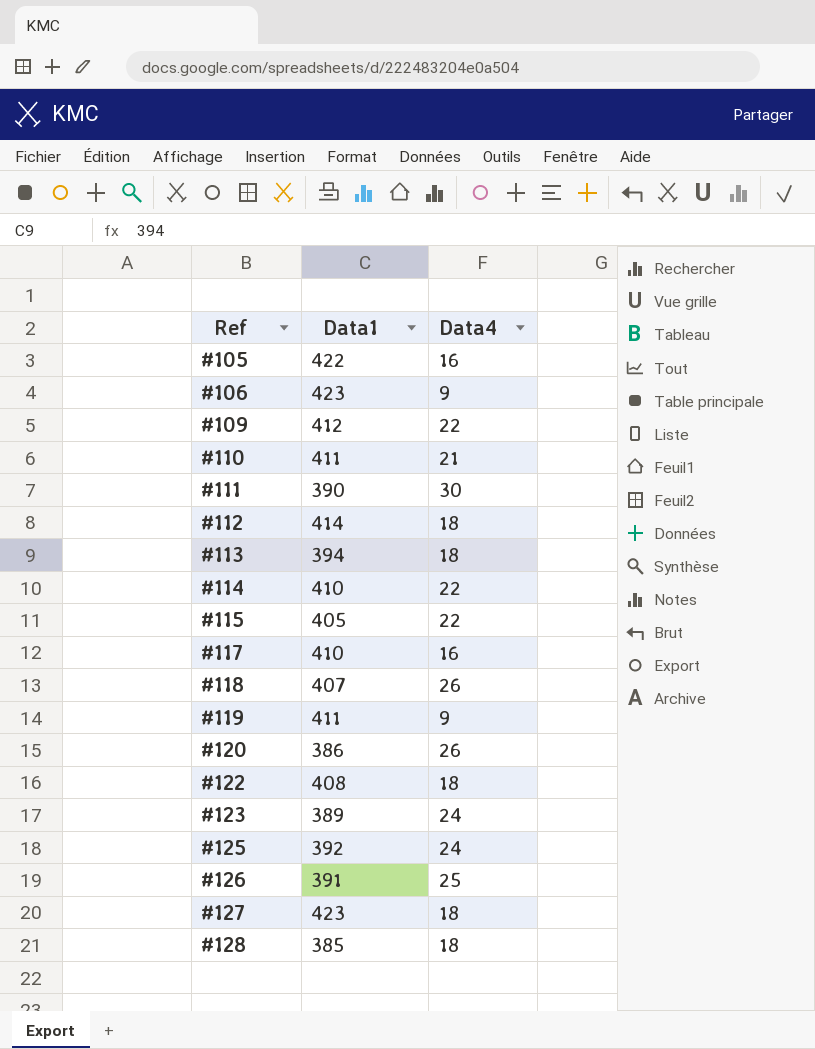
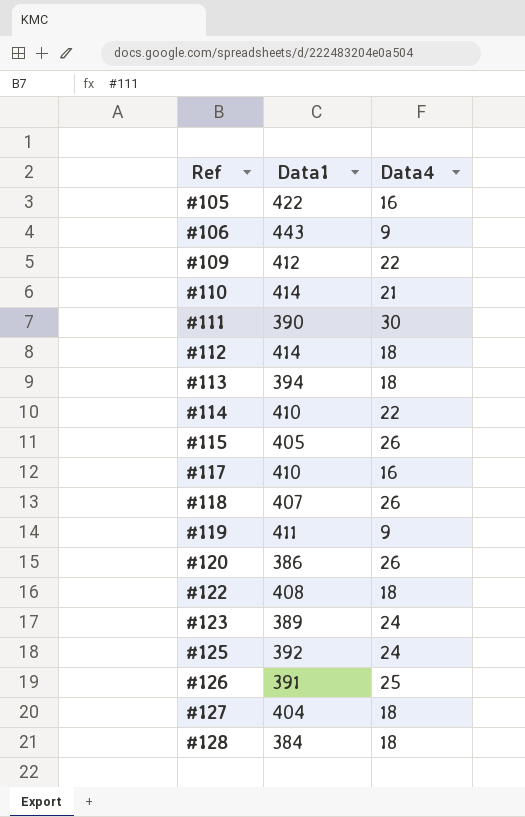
#106 | Data1: 423 -> 443
#110 | Data1: 411 -> 414
#115 | Data4: 22 -> 26
#127 | Data1: 423 -> 404
#128 | Data1: 385 -> 384

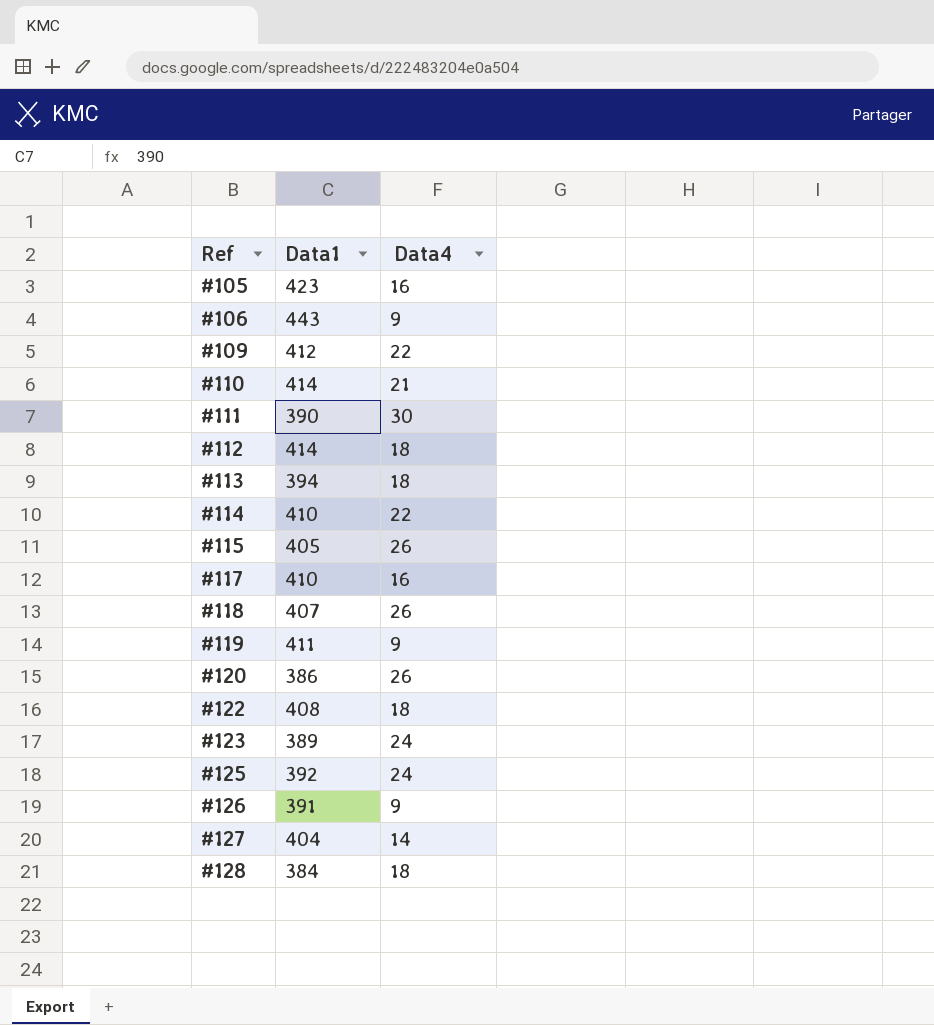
#105 | Data1: 422 -> 423
#126 | Data4: 25 -> 9
#127 | Data4: 18 -> 14

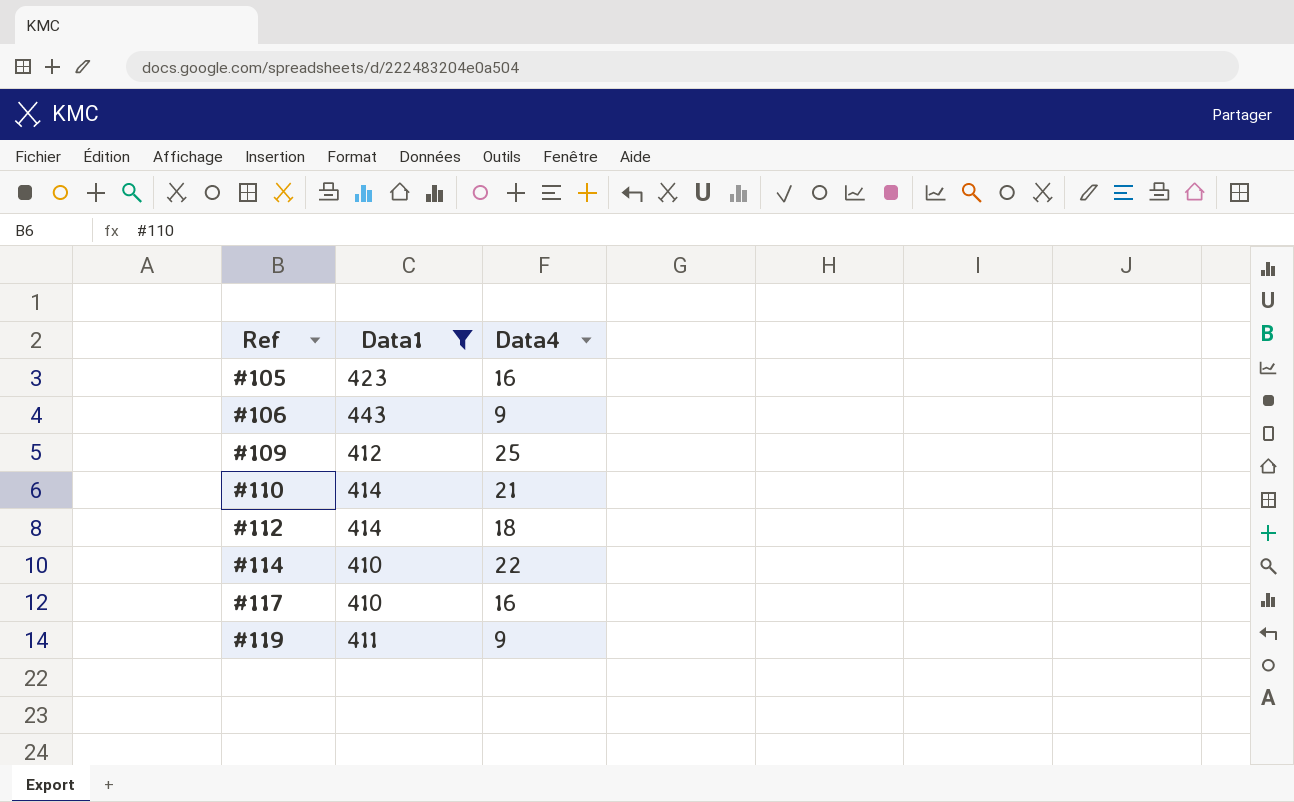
filter: none -> Data1 >= 410
#109 | Data4: 22 -> 25

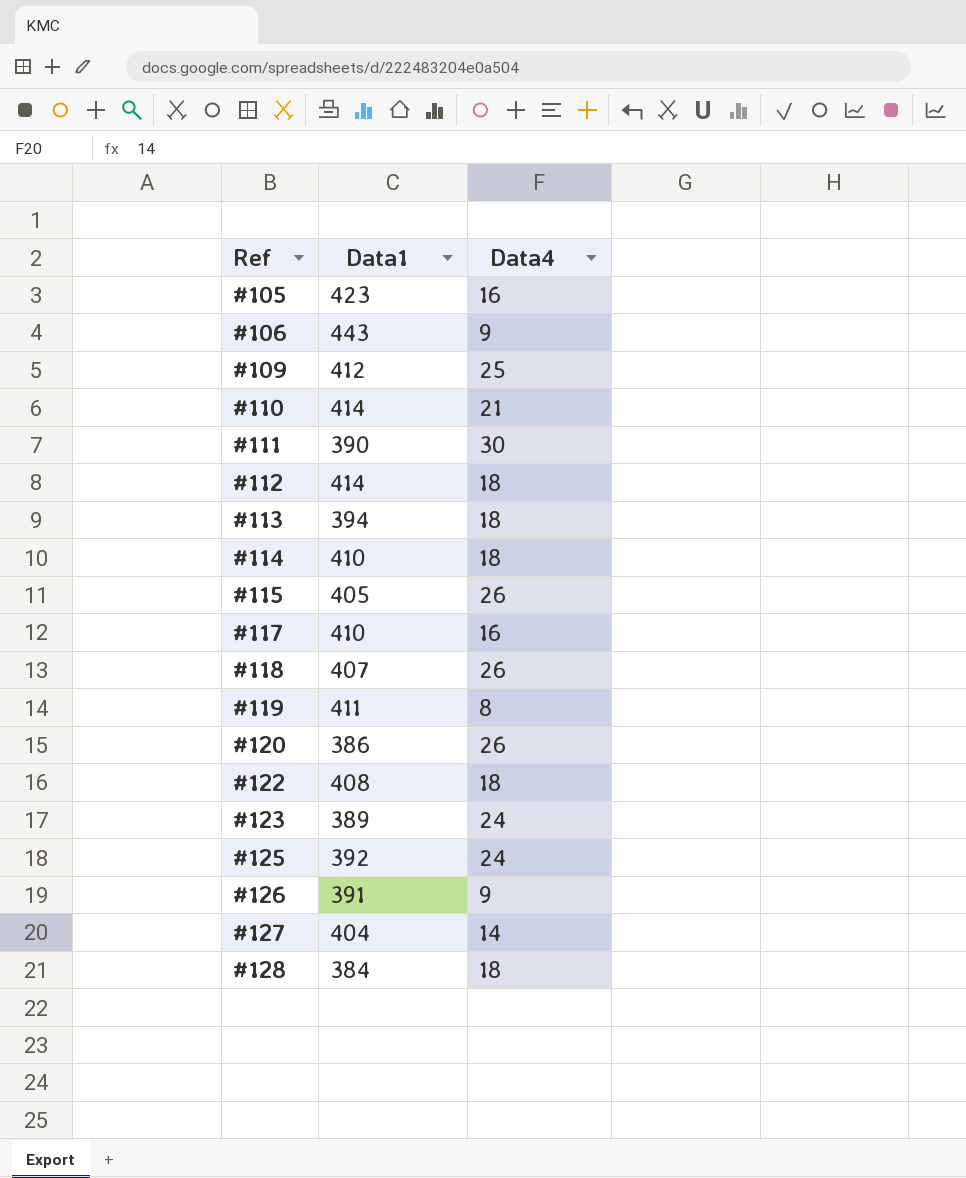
filter: Data1 >= 410 -> none
#114 | Data4: 22 -> 18
#119 | Data4: 9 -> 8

